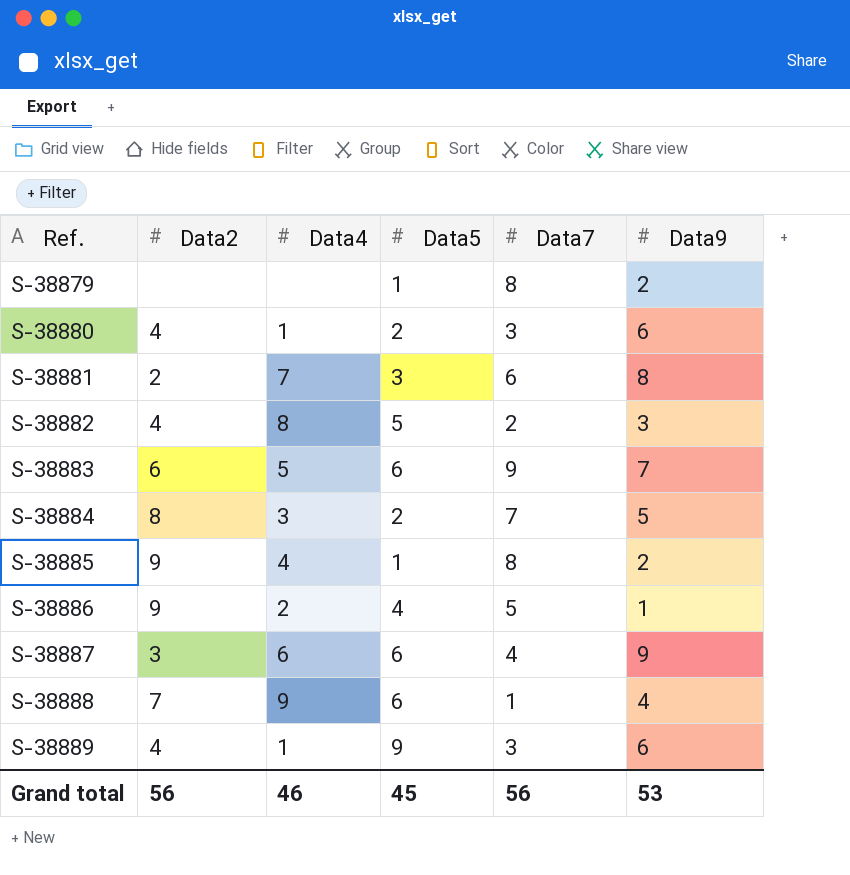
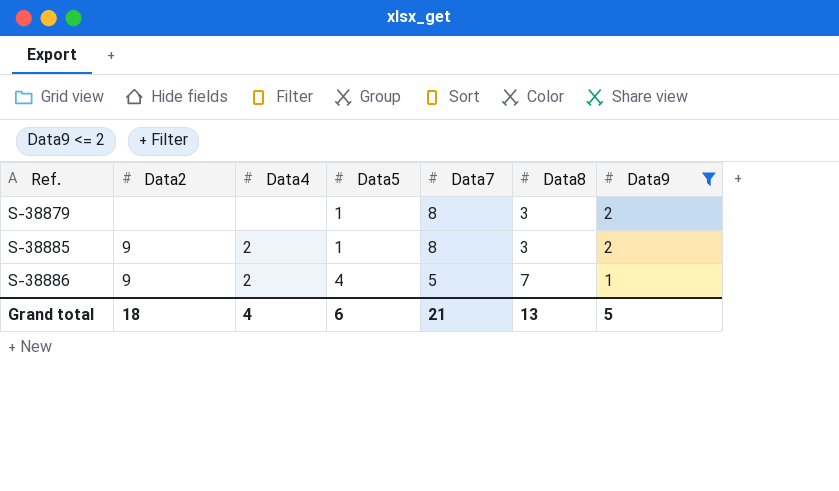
filter: none -> Data9 <= 2
column Data8 | position: none -> 6
S-38885 | Data4: 4 -> 2
Grand total | Data2: 56 -> 18
Grand total | Data4: 46 -> 4
Grand total | Data5: 45 -> 6
Grand total | Data7: 56 -> 21
Grand total | Data9: 53 -> 5

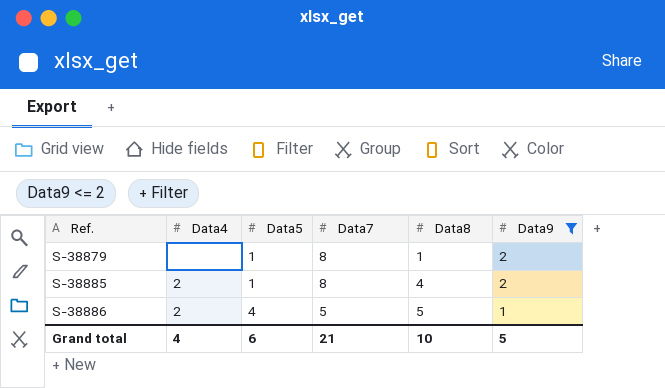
column Data2 | position: 2 -> none
S-38879 | Data8: 3 -> 1
S-38885 | Data8: 3 -> 4
S-38886 | Data8: 7 -> 5
Grand total | Data8: 13 -> 10

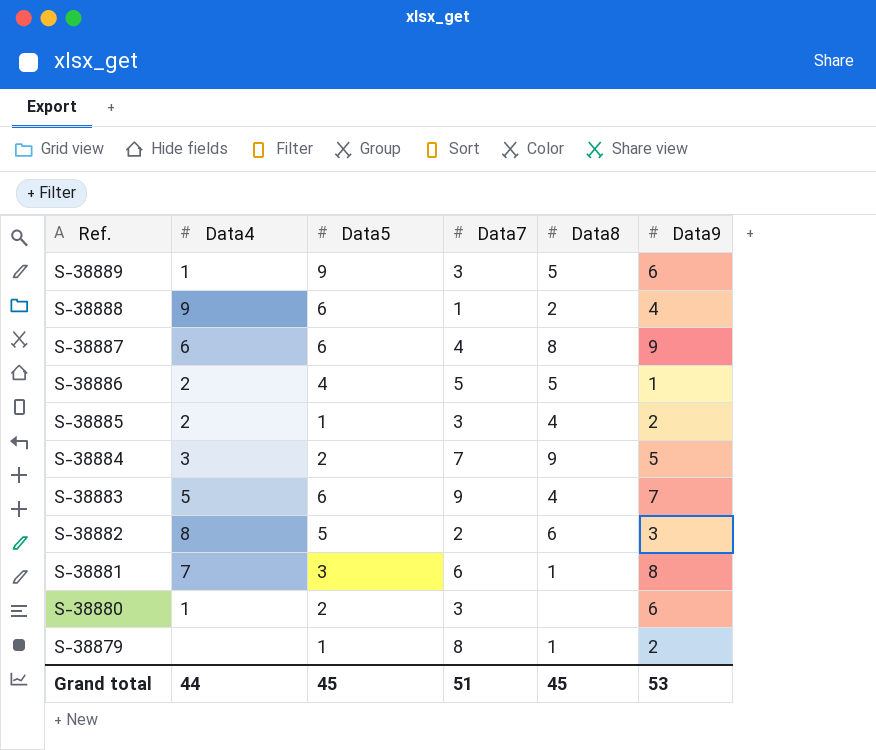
filter: Data9 <= 2 -> none
row order: Ref. ascending -> Ref. descending
S-38885 | Data7: 8 -> 3
Grand total | Data4: 4 -> 44
Grand total | Data5: 6 -> 45
Grand total | Data7: 21 -> 51
Grand total | Data8: 10 -> 45
Grand total | Data9: 5 -> 53

